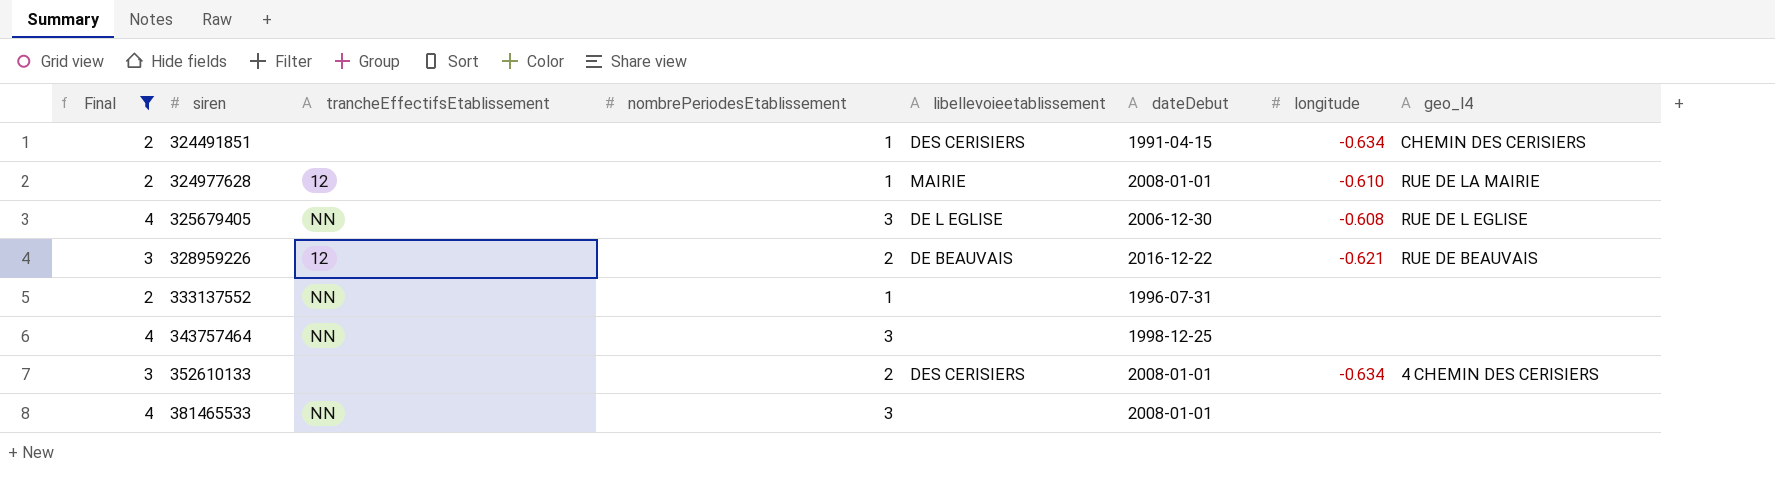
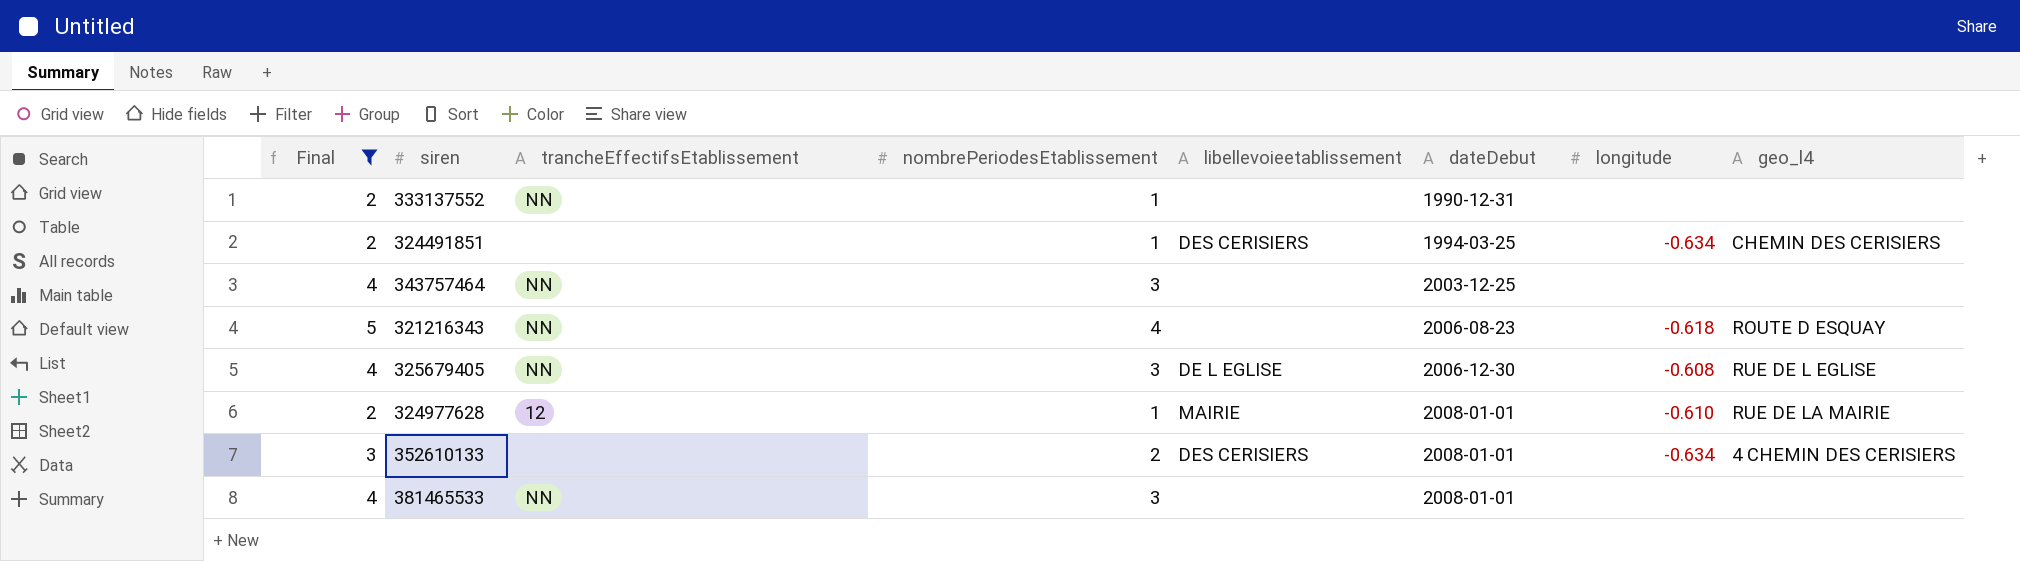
row order: siren ascending -> dateDebut ascending
row 328959226: 3 | 12 | 2 | DE BEAUVAIS | 2016-12-22 | -0.621 | RUE DE BEAUVAIS -> none
333137552 | dateDebut: 1996-07-31 -> 1990-12-31
324491851 | dateDebut: 1991-04-15 -> 1994-03-25
343757464 | dateDebut: 1998-12-25 -> 2003-12-25
row 321216343: none -> 5 | NN | 4 | none | 2006-08-23 | -0.618 | ROUTE D ESQUAY

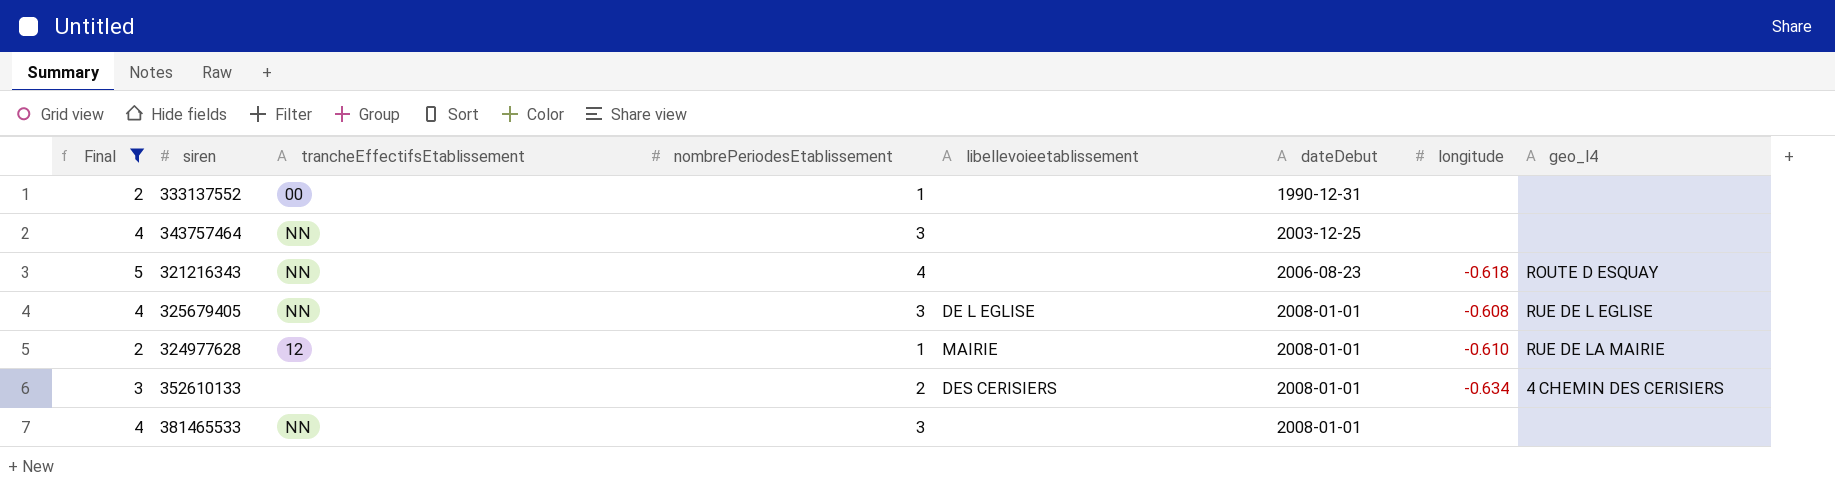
row 324491851: 2 | none | 1 | DES CERISIERS | 1994-03-25 | -0.634 | CHEMIN DES CERISIERS -> none
333137552 | trancheEffectifsEtablissement: NN -> 00
325679405 | dateDebut: 2006-12-30 -> 2008-01-01

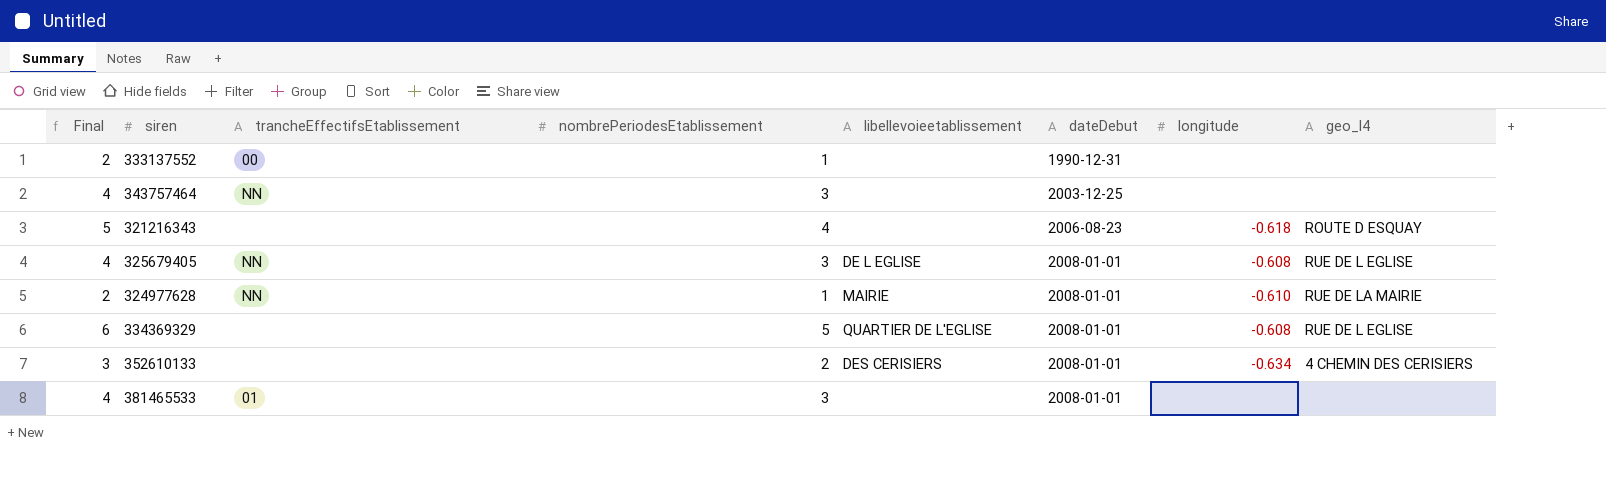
filter: Final != 6 -> none
321216343 | trancheEffectifsEtablissement: NN -> none
324977628 | trancheEffectifsEtablissement: 12 -> NN
381465533 | trancheEffectifsEtablissement: NN -> 01

